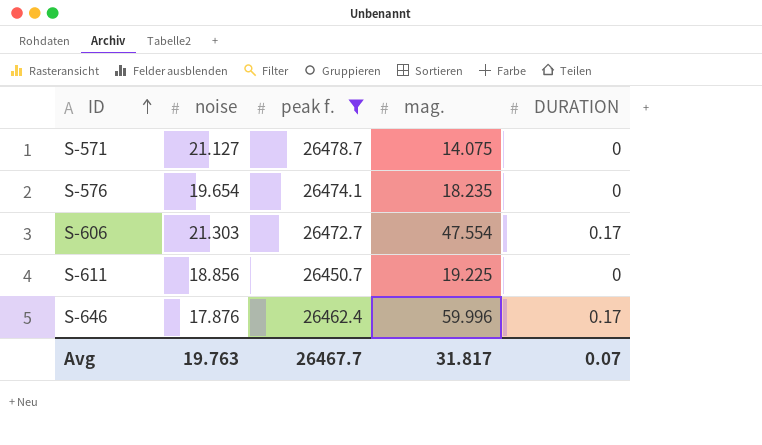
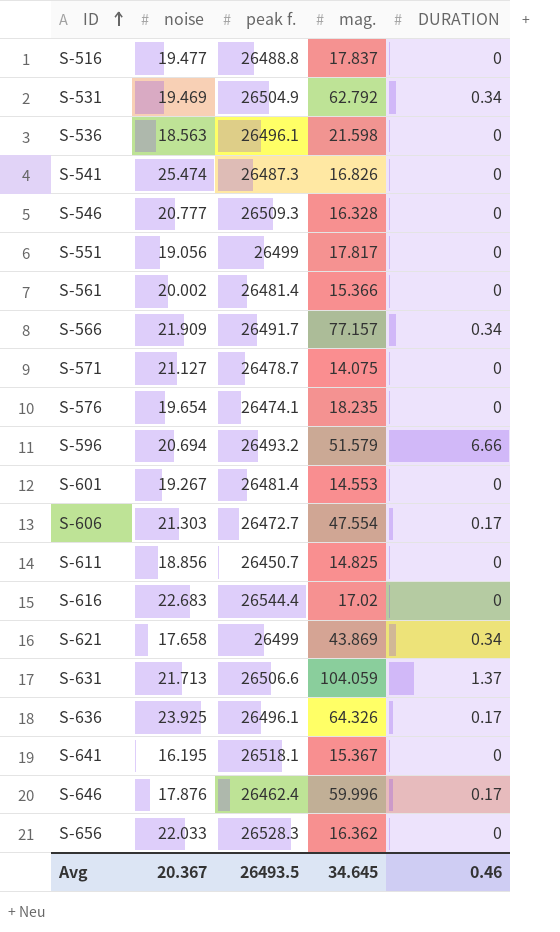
filter: peak f. <= 26478.7 -> none
S-611 | mag.: 19.225 -> 14.825
Avg | noise: 19.763 -> 20.367
Avg | peak f.: 26467.7 -> 26493.5
Avg | mag.: 31.817 -> 34.645
Avg | DURATION: 0.07 -> 0.46

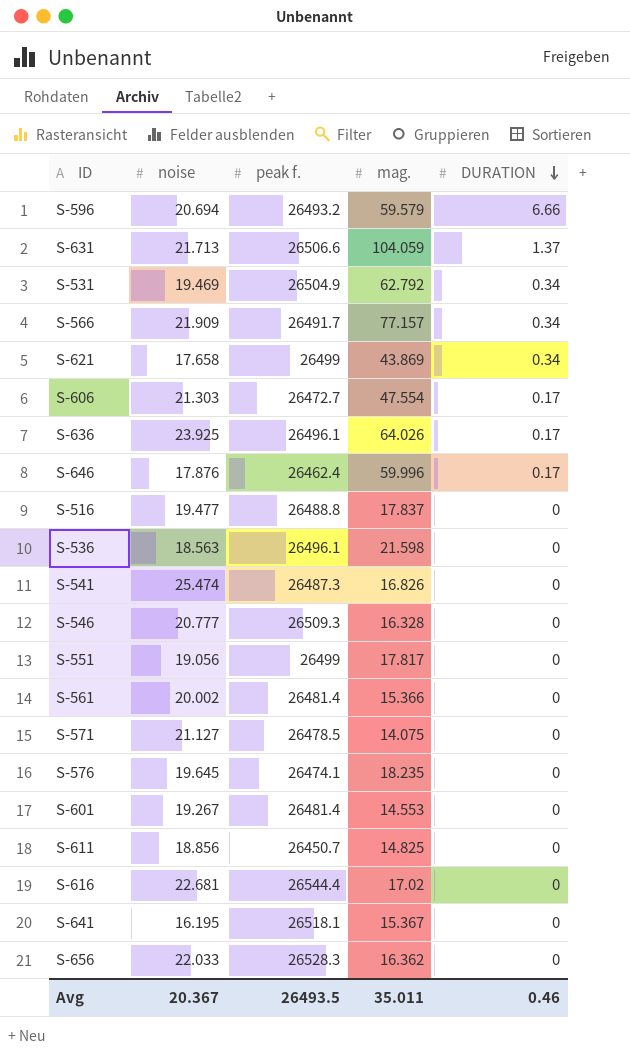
row order: ID ascending -> DURATION descending
S-596 | mag.: 51.579 -> 59.579
S-636 | mag.: 64.326 -> 64.026
S-571 | peak f.: 26478.7 -> 26478.5
S-576 | noise: 19.654 -> 19.645
S-616 | noise: 22.683 -> 22.681
Avg | mag.: 34.645 -> 35.011

